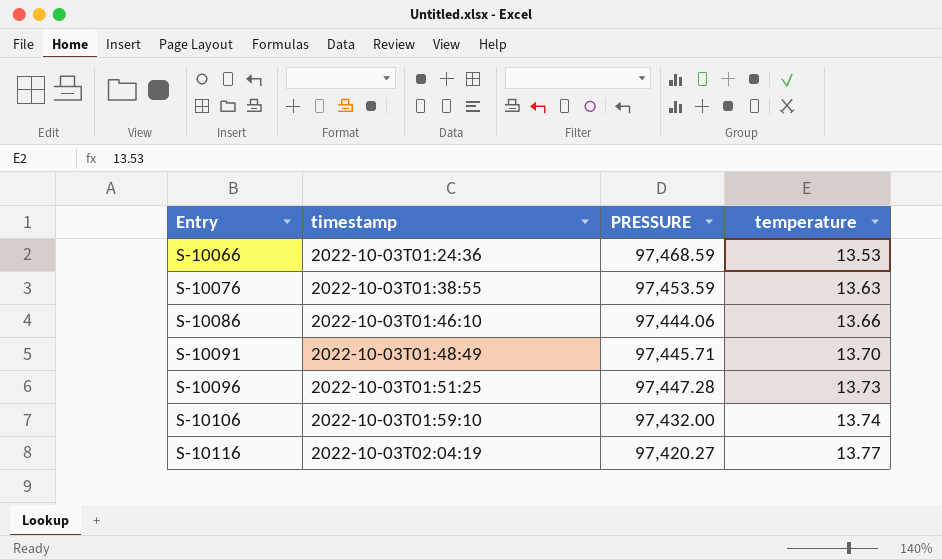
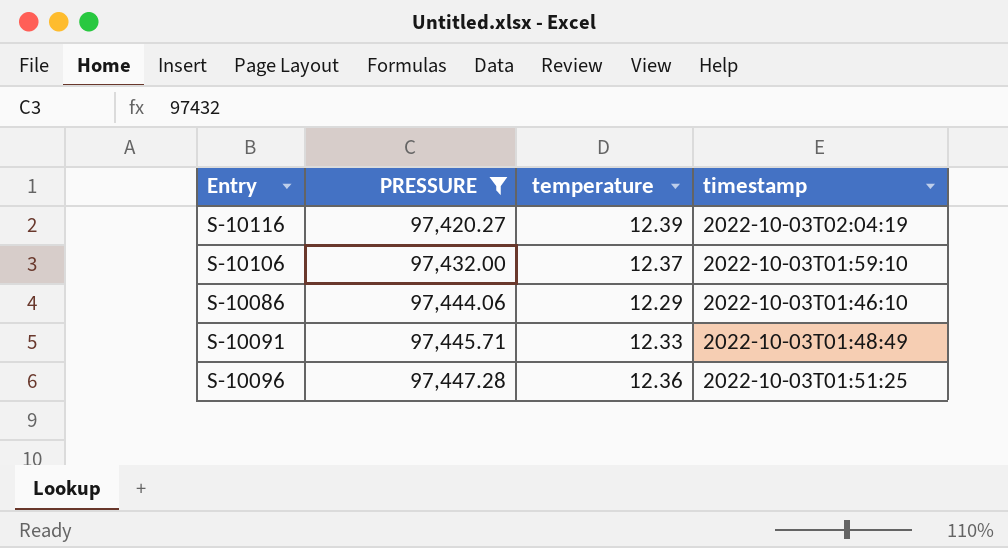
filter: none -> PRESSURE <= 97,447.28
row order: Entry ascending -> PRESSURE ascending
column timestamp | position: 2 -> 4
S-10116 | temperature: 13.77 -> 12.39
S-10106 | temperature: 13.74 -> 12.37
S-10086 | temperature: 13.66 -> 12.29
S-10091 | temperature: 13.70 -> 12.33
S-10096 | temperature: 13.73 -> 12.36

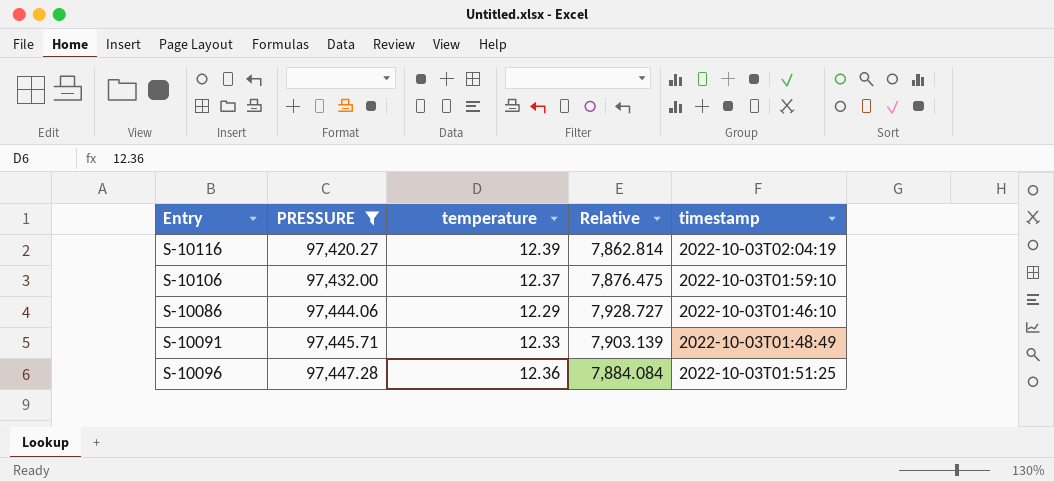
column Relative | formula: none -> [PRESSURE] / [temperature]

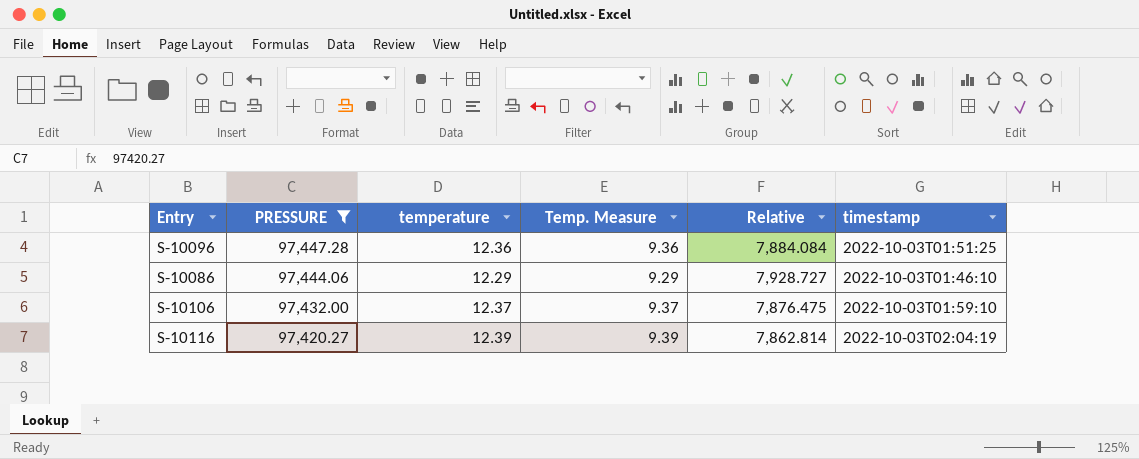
row order: PRESSURE ascending -> PRESSURE descending
column Temp. Measure | formula: none -> [temperature] - 3
row S-10091: 97,445.71 | 12.33 | 7,903.139 | 2022-10-03T01:48:49 -> none

